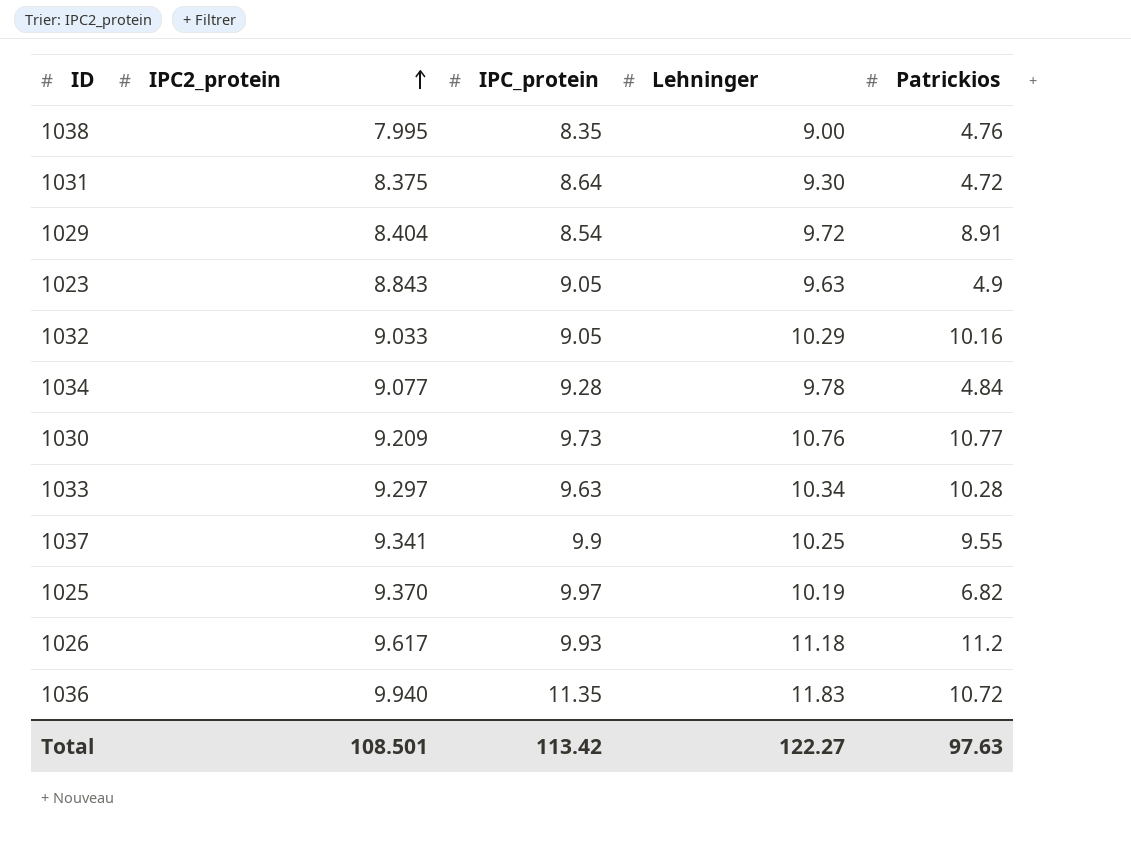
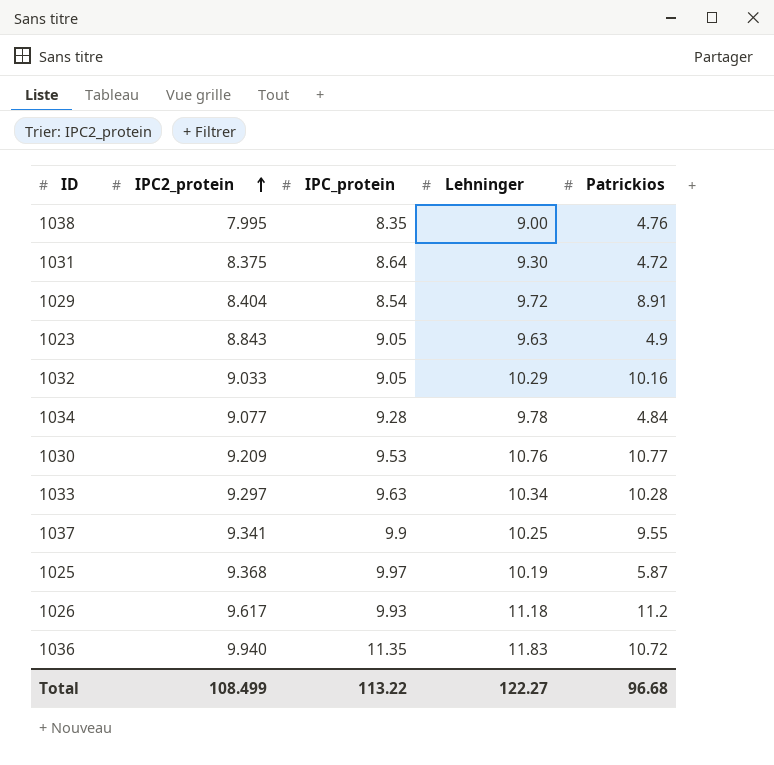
1030 | IPC_protein: 9.73 -> 9.53
1025 | IPC2_protein: 9.370 -> 9.368
1025 | Patrickios: 6.82 -> 5.87
Total | IPC2_protein: 108.501 -> 108.499
Total | IPC_protein: 113.42 -> 113.22
Total | Patrickios: 97.63 -> 96.68

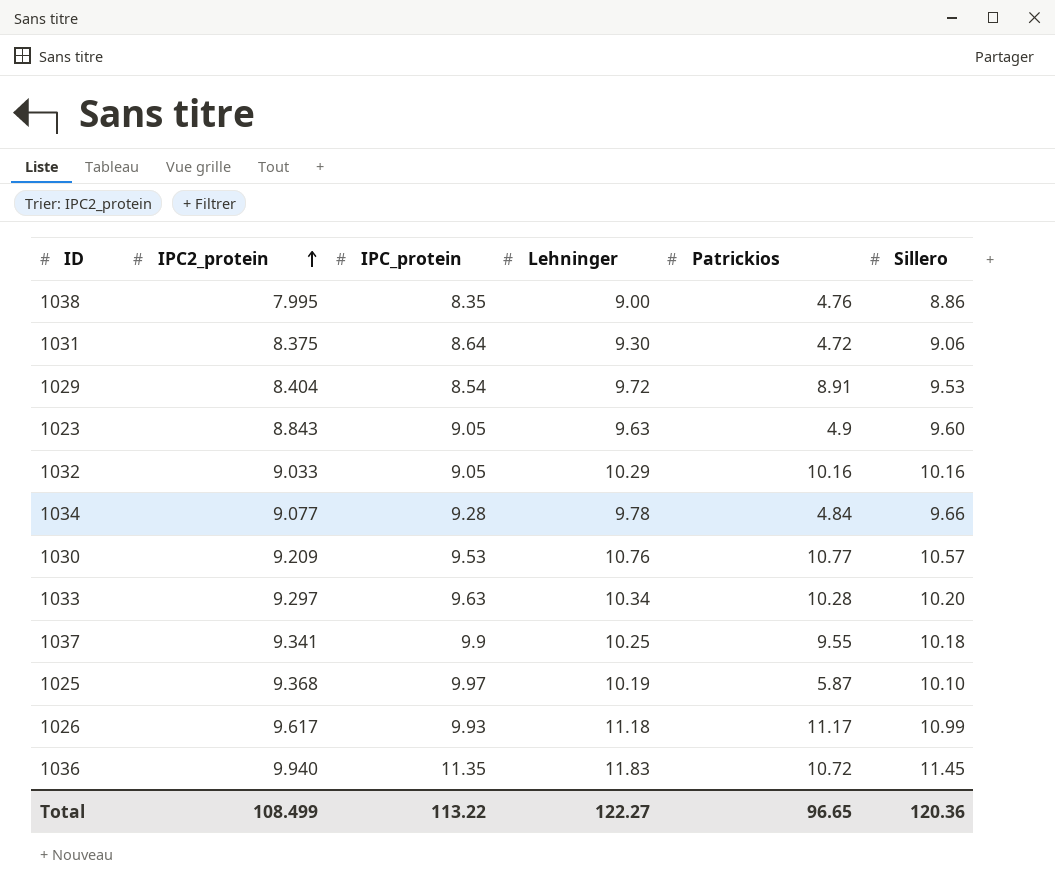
column Sillero | position: none -> 6
1026 | Patrickios: 11.2 -> 11.17
Total | Patrickios: 96.68 -> 96.65

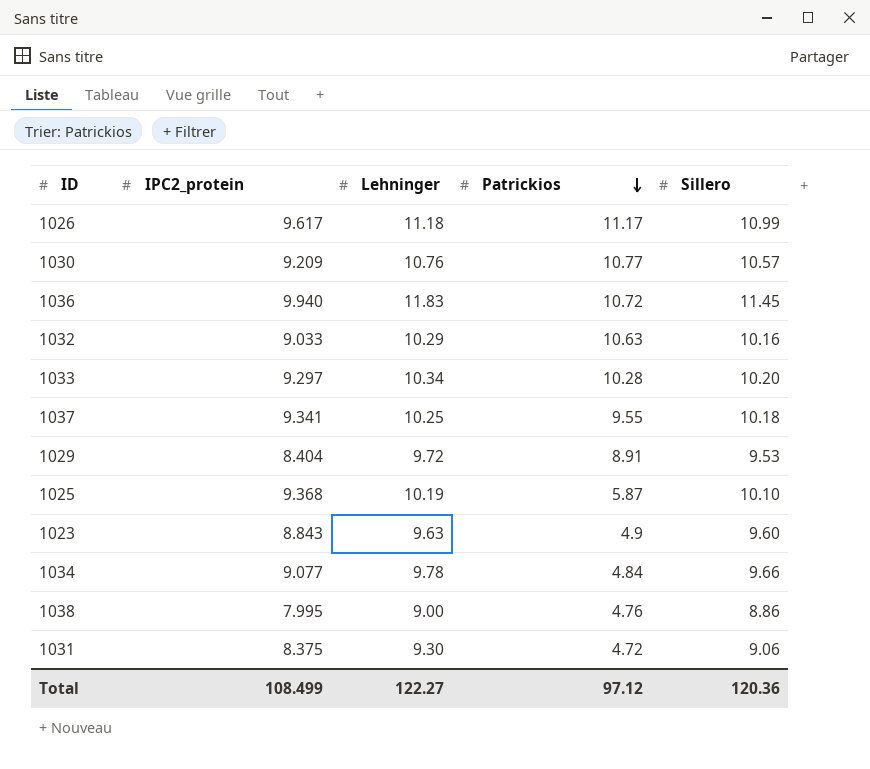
row order: IPC2_protein ascending -> Patrickios descending
column IPC_protein | position: 3 -> none
1032 | Patrickios: 10.16 -> 10.63
Total | Patrickios: 96.65 -> 97.12

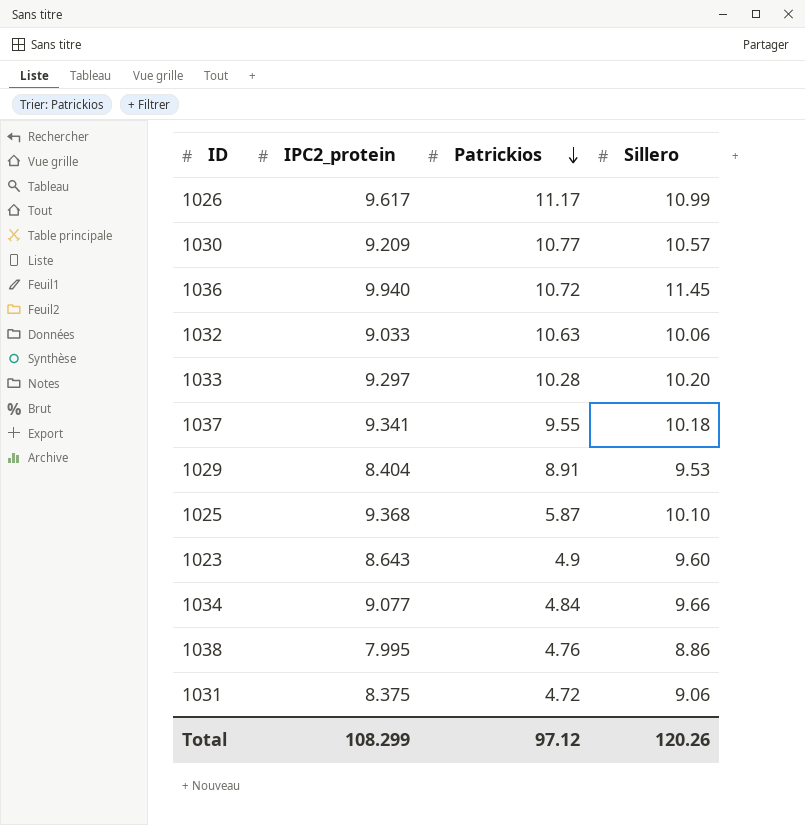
column Lehninger | position: 3 -> none
1032 | Sillero: 10.16 -> 10.06
1023 | IPC2_protein: 8.843 -> 8.643
Total | IPC2_protein: 108.499 -> 108.299
Total | Sillero: 120.36 -> 120.26

